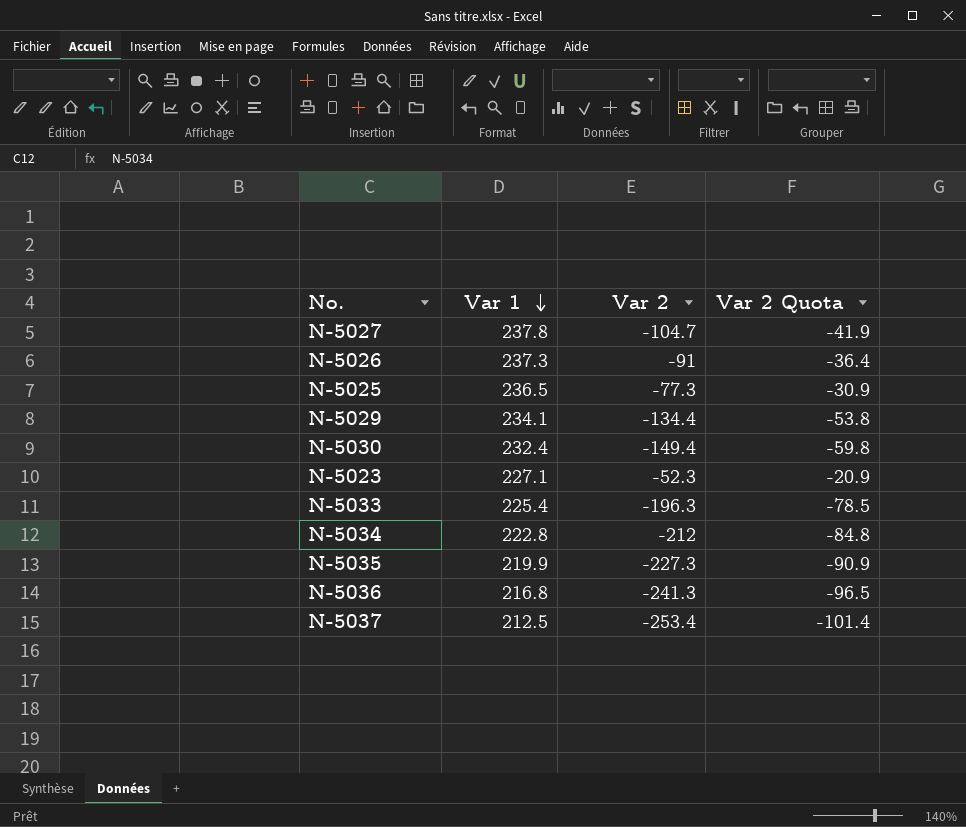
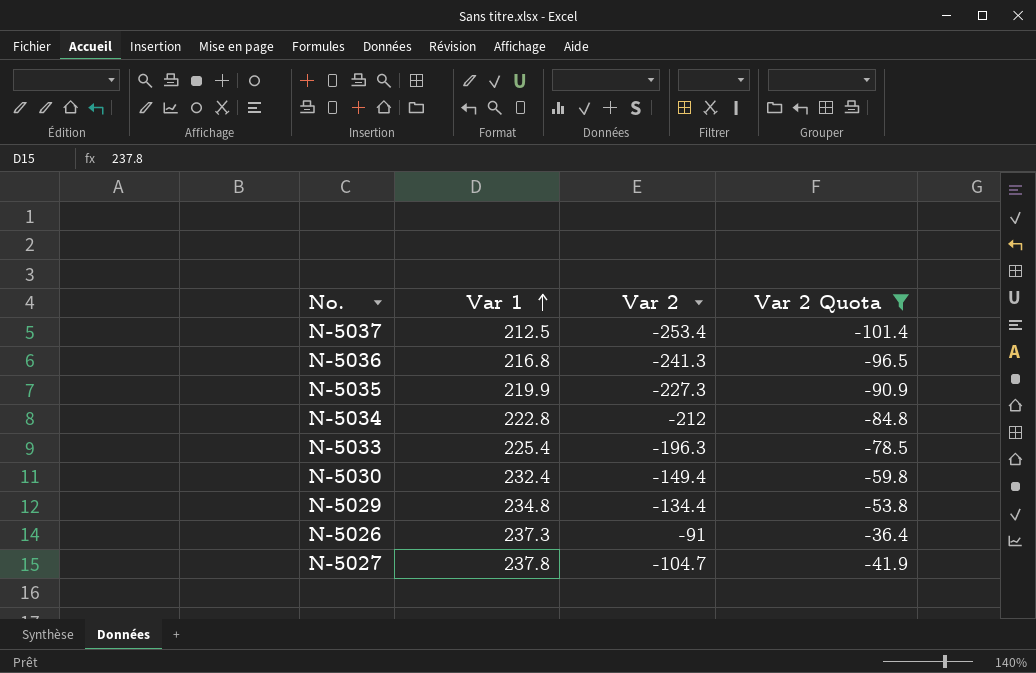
filter: none -> Var 2 Quota <= -36.4
row order: Var 1 descending -> Var 1 ascending
N-5029 | Var 1: 234.1 -> 234.8

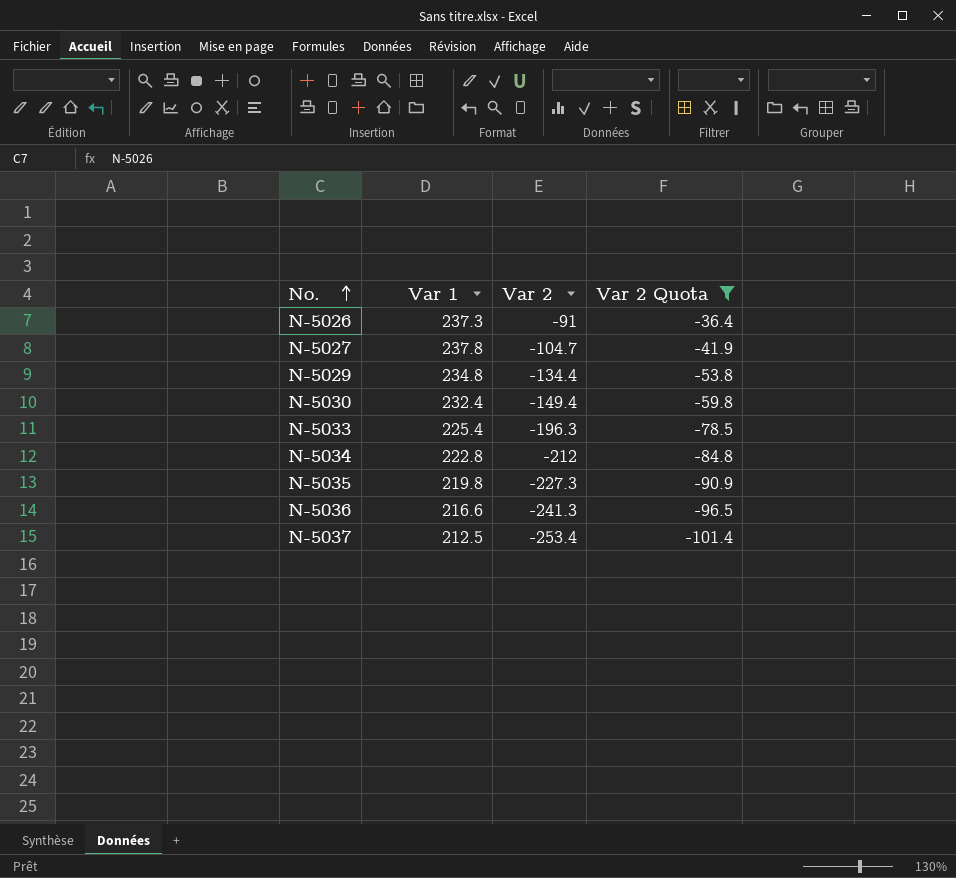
row order: Var 1 ascending -> No. ascending
N-5035 | Var 1: 219.9 -> 219.8
N-5036 | Var 1: 216.8 -> 216.6

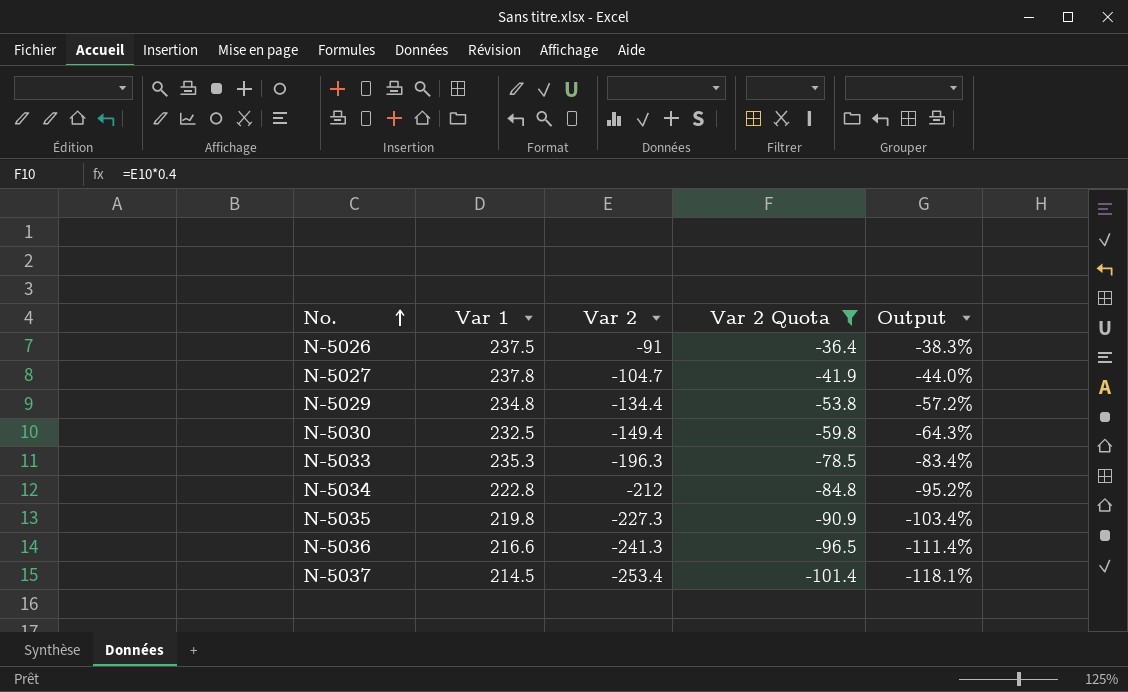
column Output | formula: none -> [Var 2] / [Var 1]
N-5026 | Var 1: 237.3 -> 237.5
N-5030 | Var 1: 232.4 -> 232.5
N-5033 | Var 1: 225.4 -> 235.3
N-5037 | Var 1: 212.5 -> 214.5

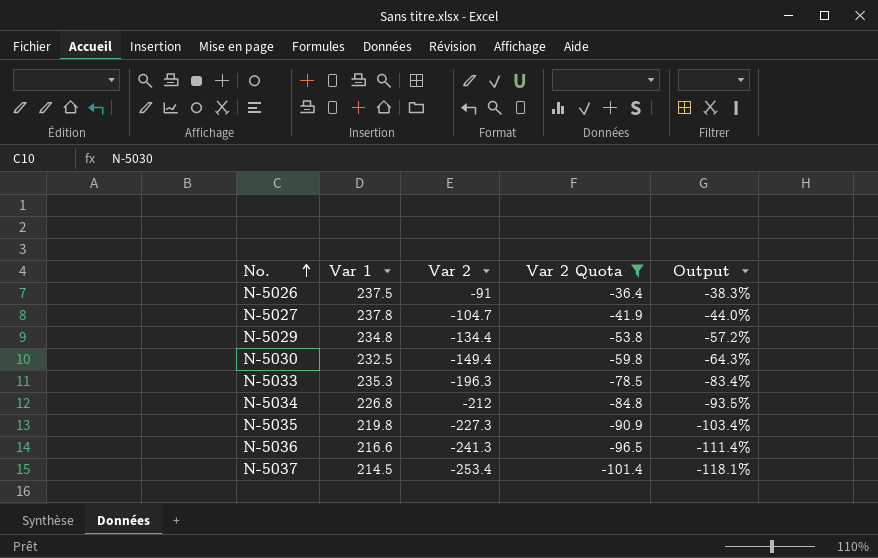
N-5034 | Var 1: 222.8 -> 226.8
N-5034 | Output: -95.2% -> -93.5%

